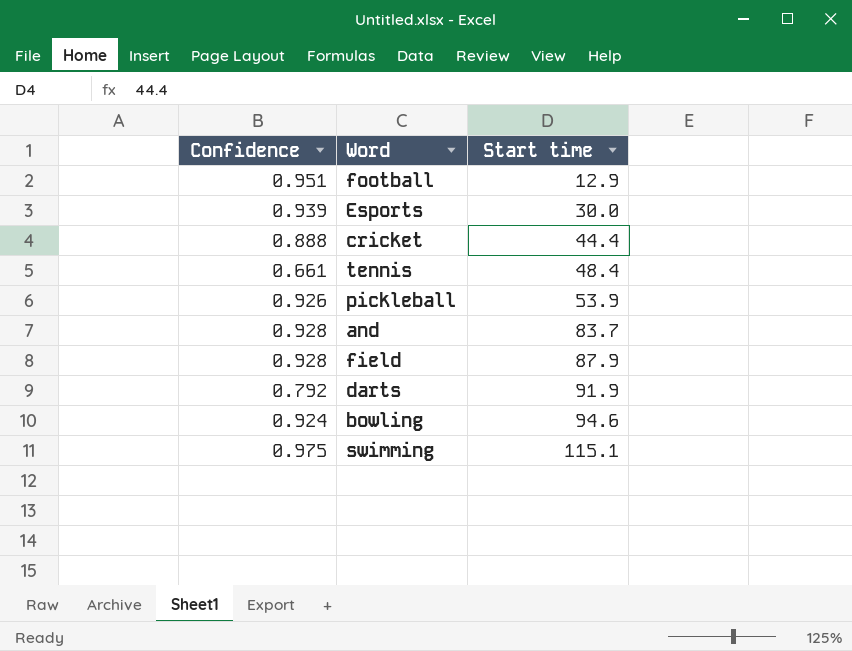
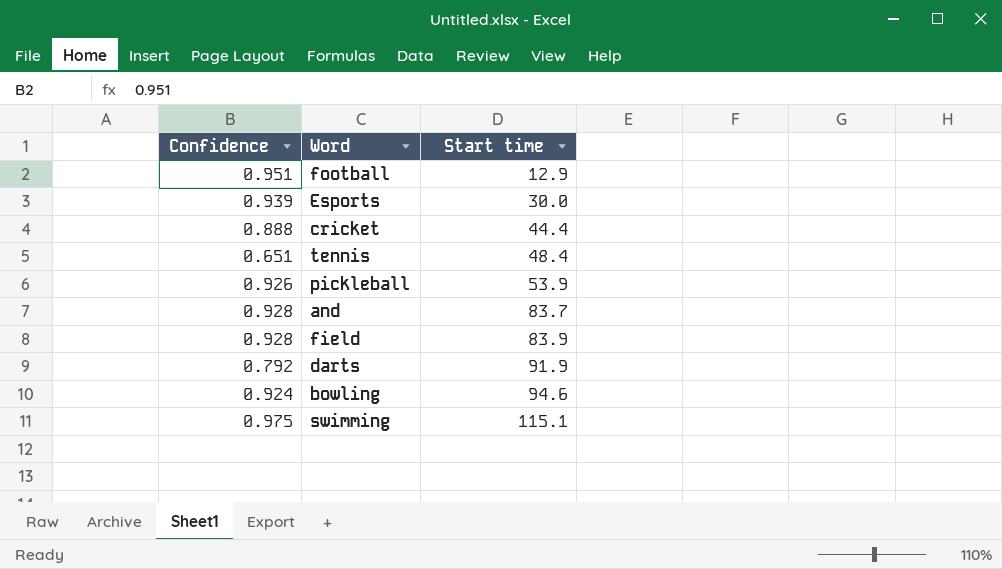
tennis | Confidence: 0.661 -> 0.651
field | Start time: 87.9 -> 83.9

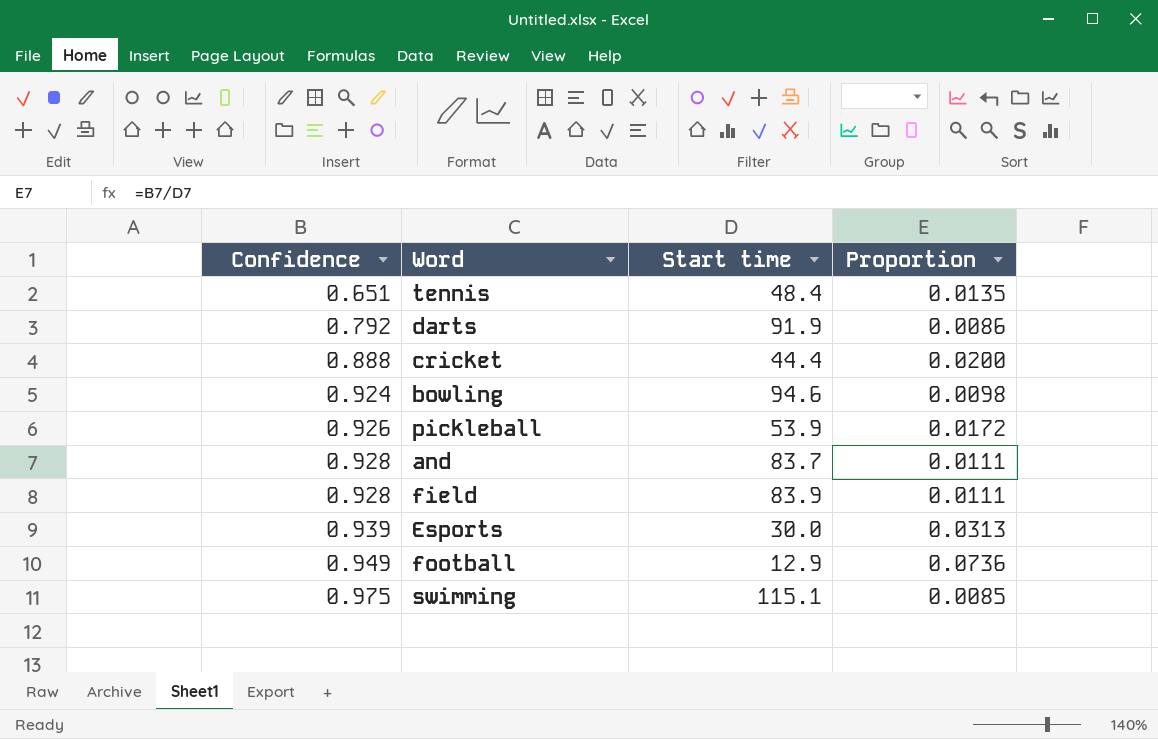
row order: Start time ascending -> Confidence ascending
column Proportion | formula: none -> [Confidence] / [Start time]
football | Confidence: 0.951 -> 0.949

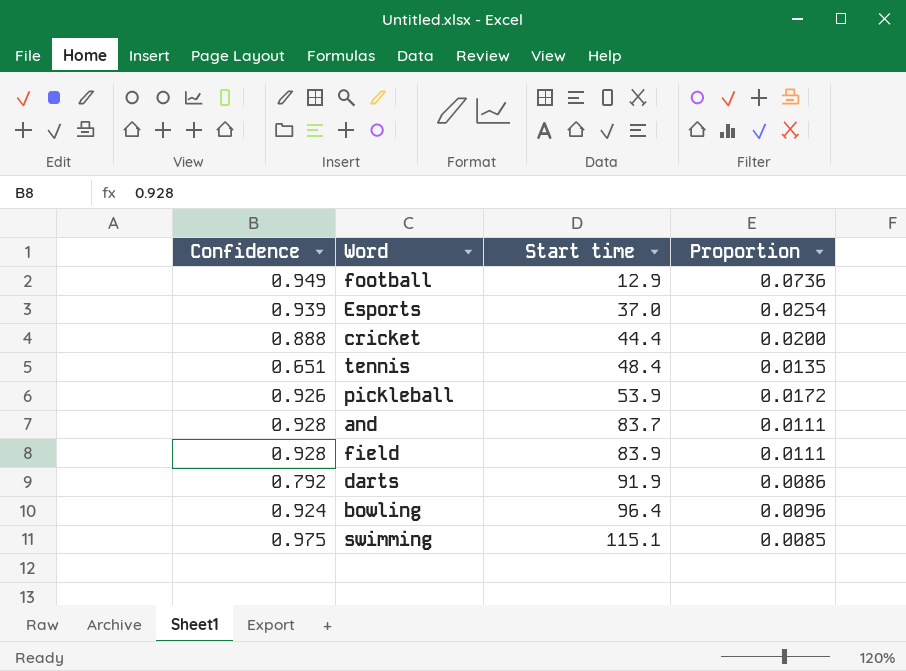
row order: Confidence ascending -> Start time ascending
Esports | Start time: 30.0 -> 37.0
Esports | Proportion: 0.0313 -> 0.0254
bowling | Start time: 94.6 -> 96.4
bowling | Proportion: 0.0098 -> 0.0096

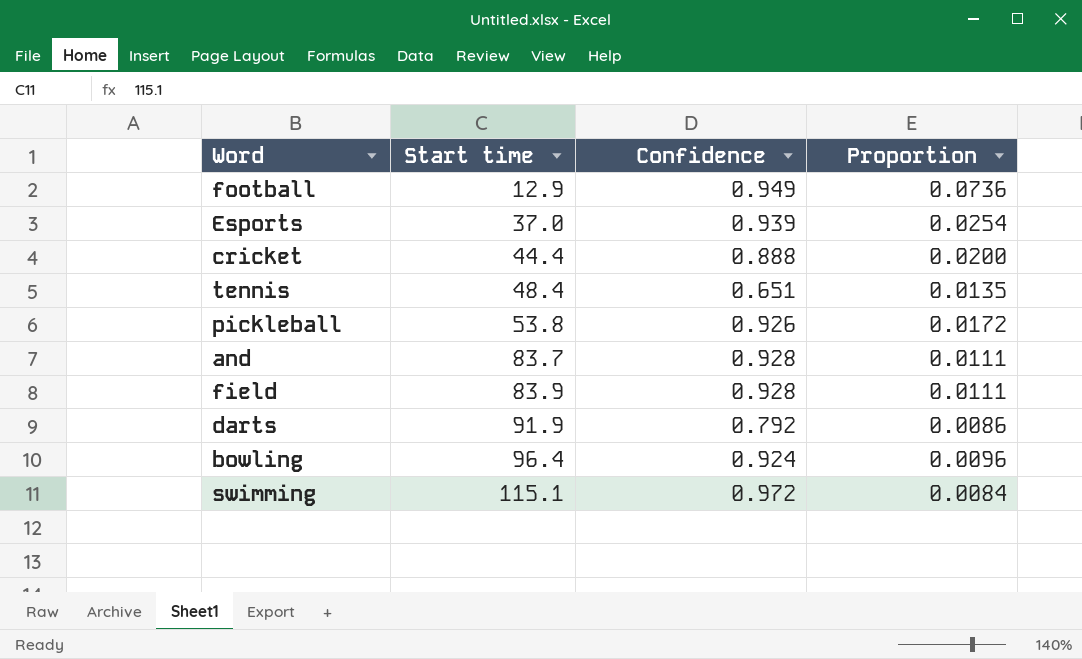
column Confidence | position: 1 -> 3
pickleball | Start time: 53.9 -> 53.8
swimming | Confidence: 0.975 -> 0.972
swimming | Proportion: 0.0085 -> 0.0084

